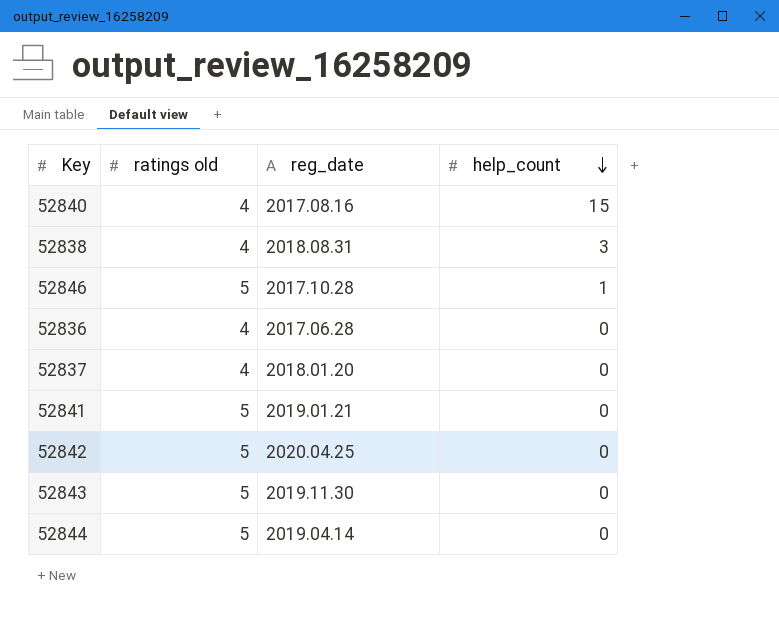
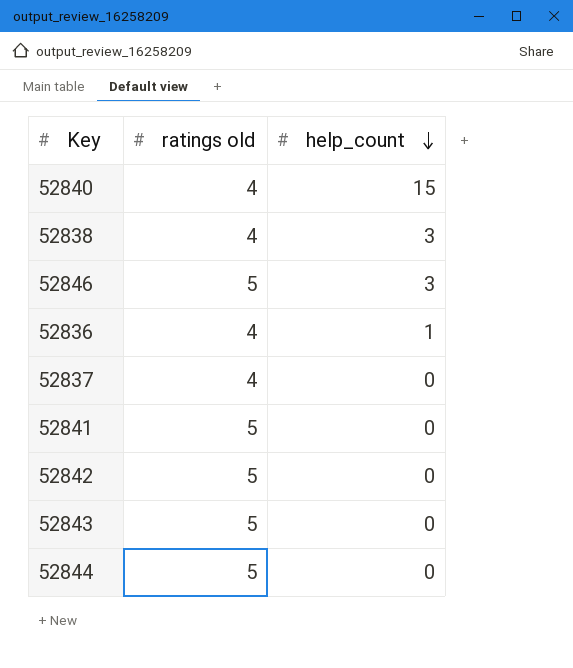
column reg_date | position: 3 -> none
52846 | help_count: 1 -> 3
52836 | help_count: 0 -> 1

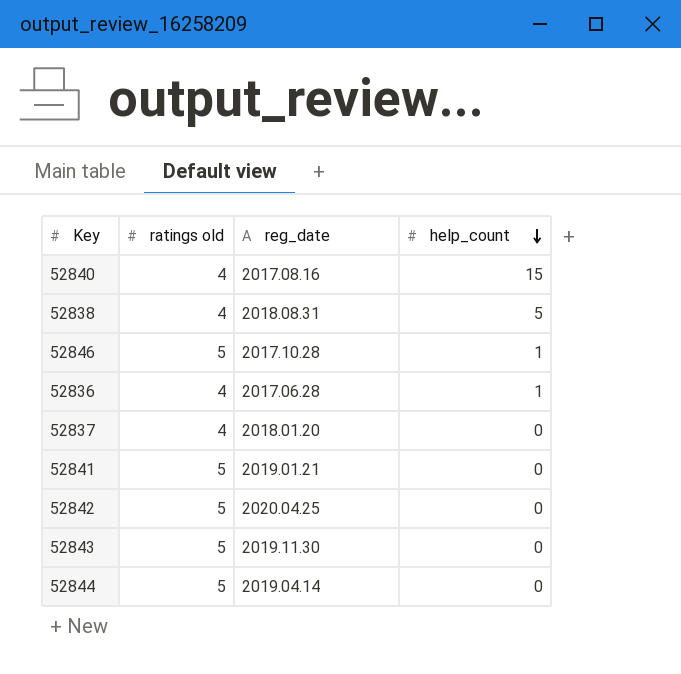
column reg_date | position: none -> 3
52838 | help_count: 3 -> 5
52846 | help_count: 3 -> 1

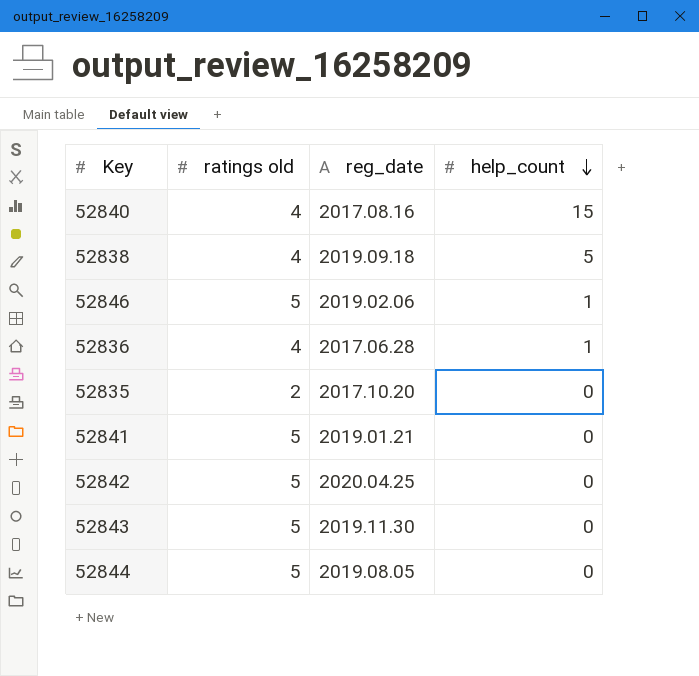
row 52837: 4 | 2018.01.20 | 0 -> none
52838 | reg_date: 2018.08.31 -> 2019.09.18
52846 | reg_date: 2017.10.28 -> 2019.02.06
row 52835: none -> 2 | 2017.10.20 | 0
52844 | reg_date: 2019.04.14 -> 2019.08.05

